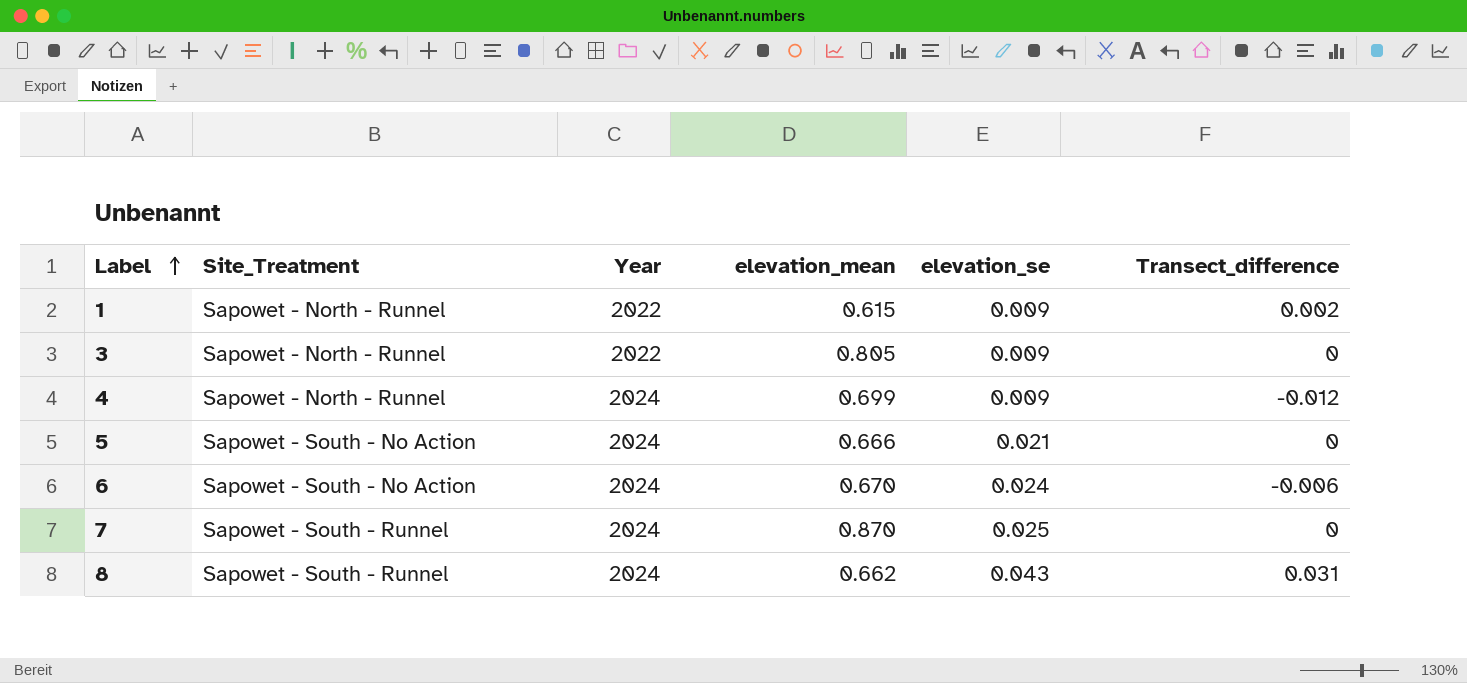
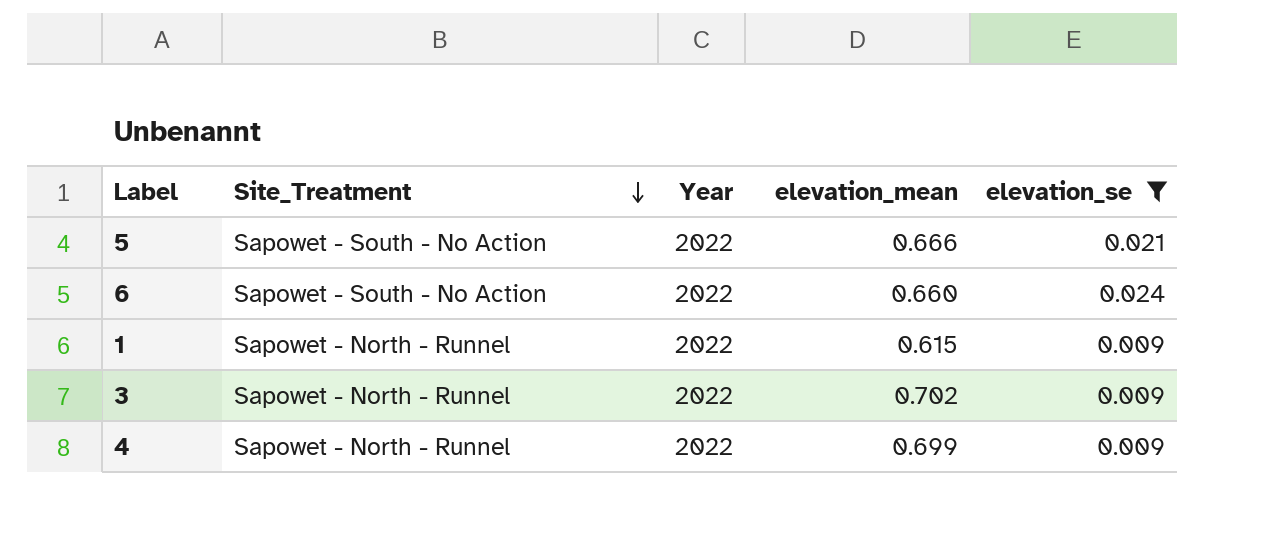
filter: none -> elevation_se <= 0.024
row order: Label ascending -> Site_Treatment descending
column Transect_difference | position: 6 -> none
5 | Year: 2024 -> 2022
6 | Year: 2024 -> 2022
6 | elevation_mean: 0.670 -> 0.660
3 | elevation_mean: 0.805 -> 0.702
4 | Year: 2024 -> 2022

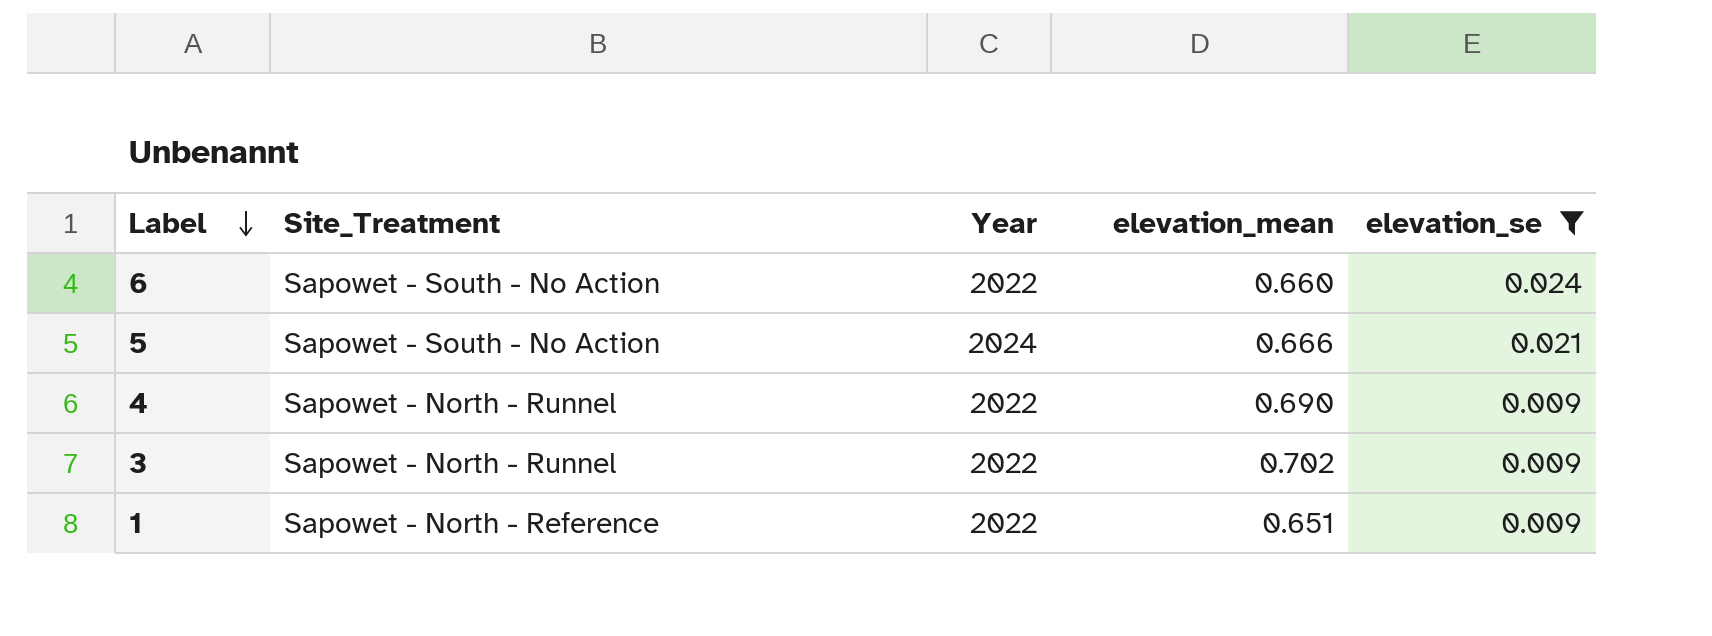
row order: Site_Treatment descending -> Label descending
5 | Year: 2022 -> 2024
4 | elevation_mean: 0.699 -> 0.690
1 | Site_Treatment: Sapowet - North - Runnel -> Sapowet - North - Reference
1 | elevation_mean: 0.615 -> 0.651

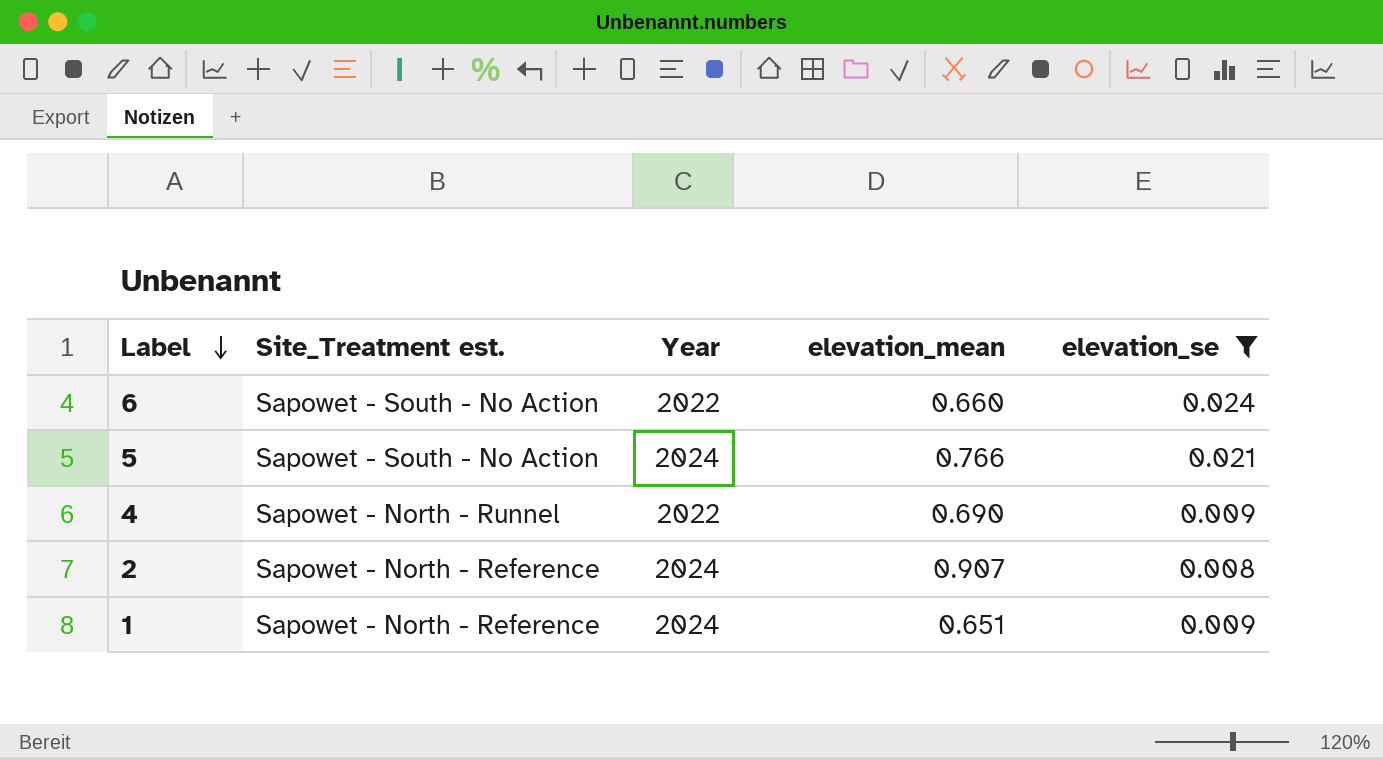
column name: Site_Treatment -> Site_Treatment est.
row 3: Sapowet - North - Runnel | 2022 | 0.702 | 0.009 -> none
5 | elevation_mean: 0.666 -> 0.766
row 2: none -> Sapowet - North - Reference | 2024 | 0.907 | 0.008
1 | Year: 2022 -> 2024

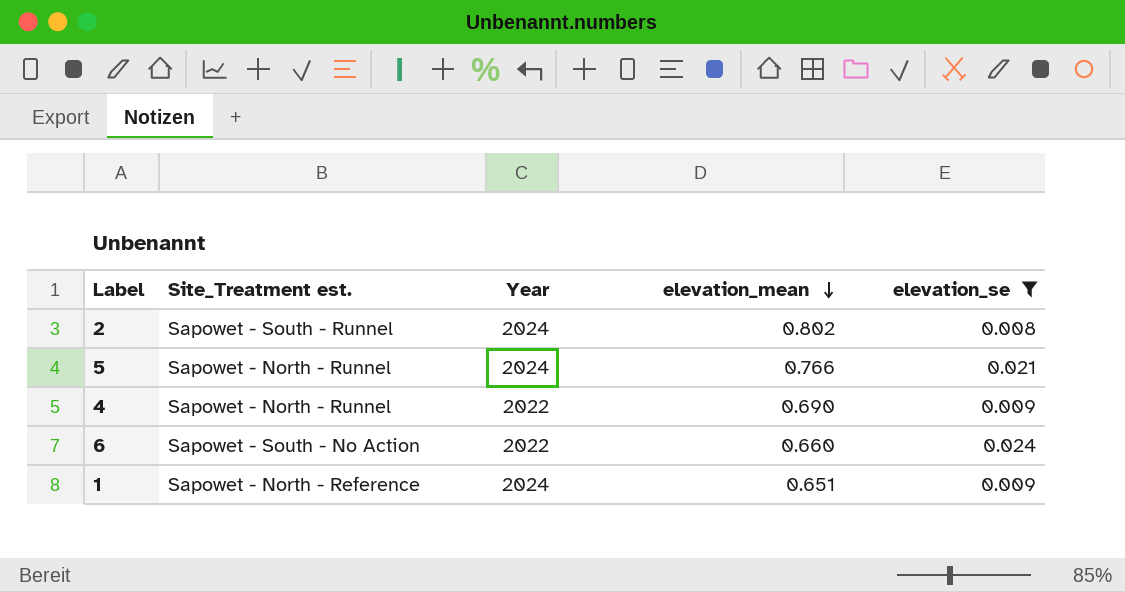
row order: Label descending -> elevation_mean descending
2 | Site_Treatment est.: Sapowet - North - Reference -> Sapowet - South - Runnel
2 | elevation_mean: 0.907 -> 0.802
5 | Site_Treatment est.: Sapowet - South - No Action -> Sapowet - North - Runnel

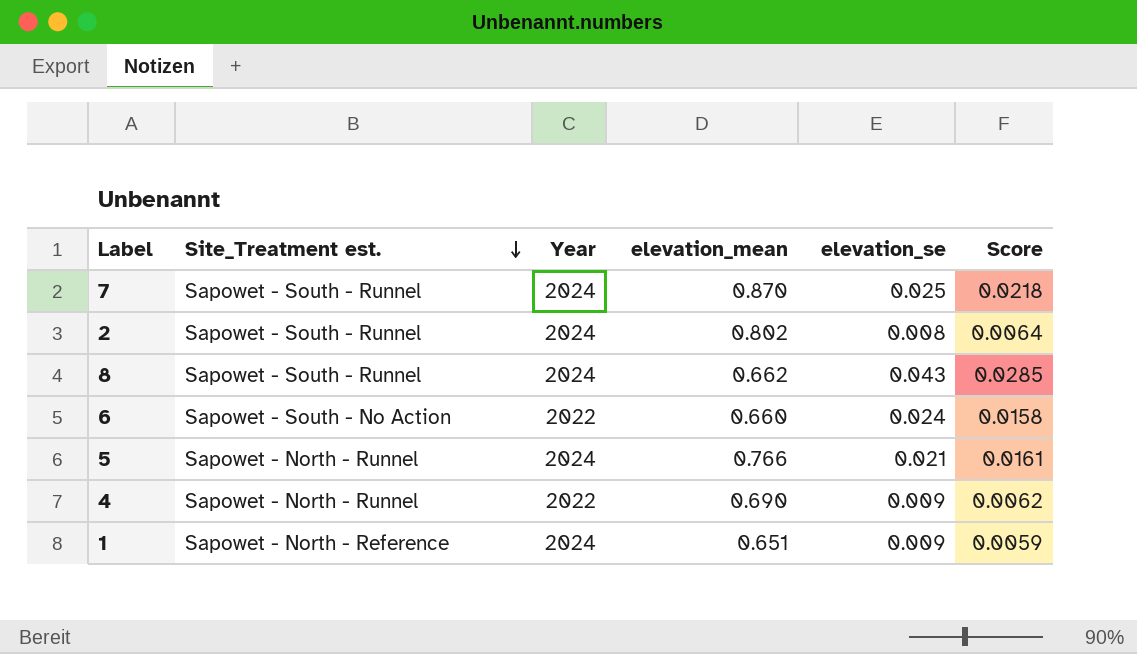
filter: elevation_se <= 0.024 -> none
row order: elevation_mean descending -> Site_Treatment est. descending
column Score | formula: none -> [elevation_mean] * [elevation_se]

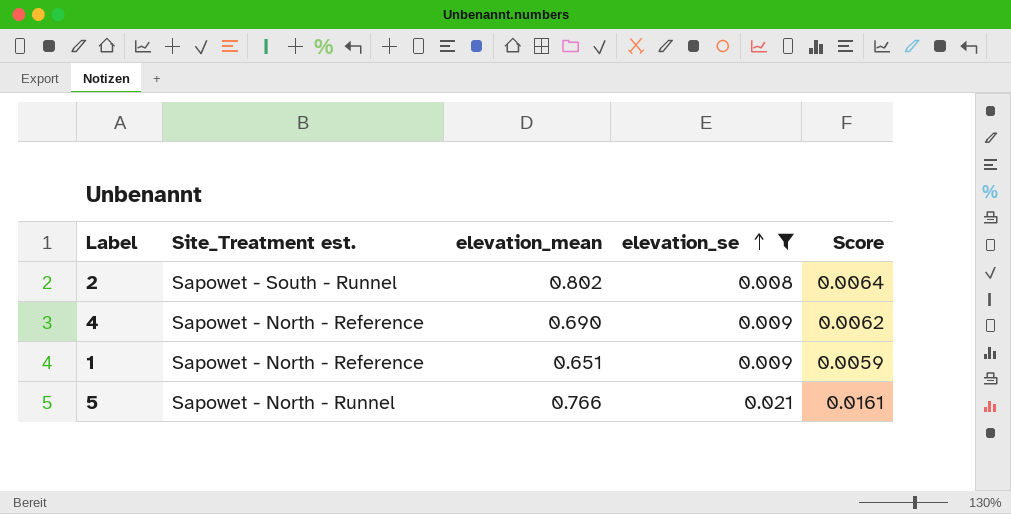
filter: none -> elevation_se <= 0.021
row order: Site_Treatment est. descending -> elevation_se ascending
column Year | position: 3 -> none
4 | Site_Treatment est.: Sapowet - North - Runnel -> Sapowet - North - Reference

